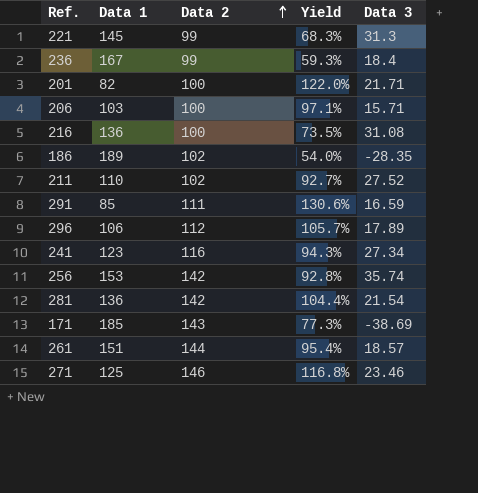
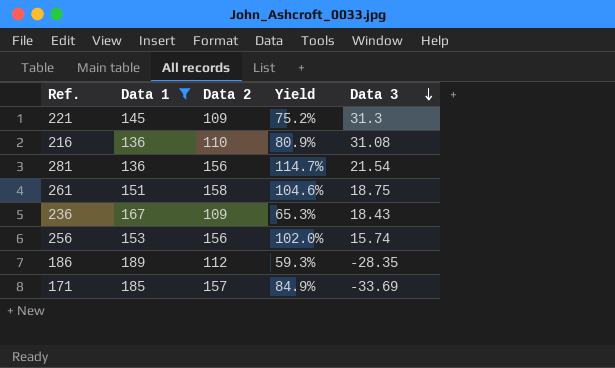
filter: none -> Data 1 >= 136
row order: Data 2 ascending -> Data 3 descending
221 | Data 2: 99 -> 109
221 | Yield: 68.3% -> 75.2%
216 | Data 2: 100 -> 110
216 | Yield: 73.5% -> 80.9%
281 | Data 2: 142 -> 156
281 | Yield: 104.4% -> 114.7%
261 | Data 2: 144 -> 158
261 | Yield: 95.4% -> 104.6%
261 | Data 3: 18.57 -> 18.75
236 | Data 2: 99 -> 109
236 | Yield: 59.3% -> 65.3%
236 | Data 3: 18.4 -> 18.43
256 | Data 2: 142 -> 156
256 | Yield: 92.8% -> 102.0%
256 | Data 3: 35.74 -> 15.74
186 | Data 2: 102 -> 112
186 | Yield: 54.0% -> 59.3%
171 | Data 2: 143 -> 157
171 | Yield: 77.3% -> 84.9%
171 | Data 3: -38.69 -> -33.69

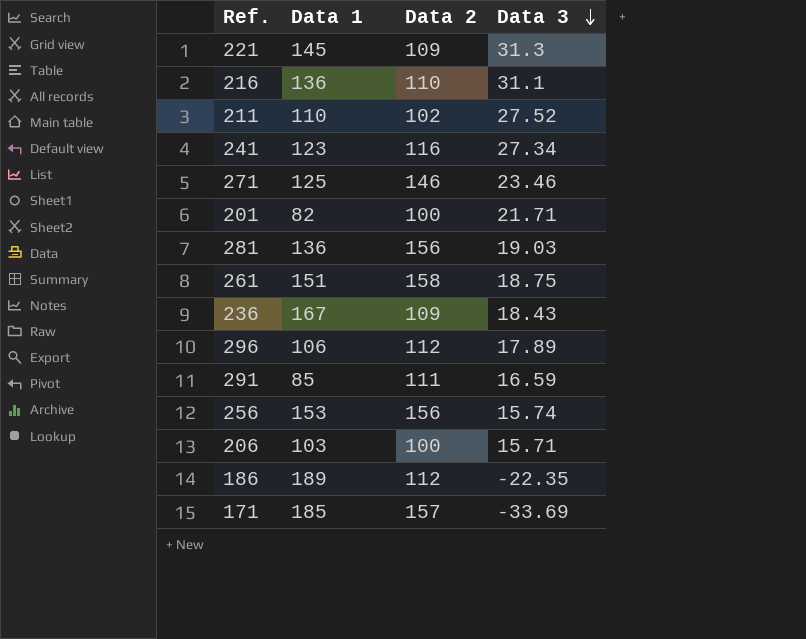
filter: Data 1 >= 136 -> none
column Yield | formula: [Data 2] / [Data 1] -> none
216 | Data 3: 31.08 -> 31.1
281 | Data 3: 21.54 -> 19.03
186 | Data 3: -28.35 -> -22.35

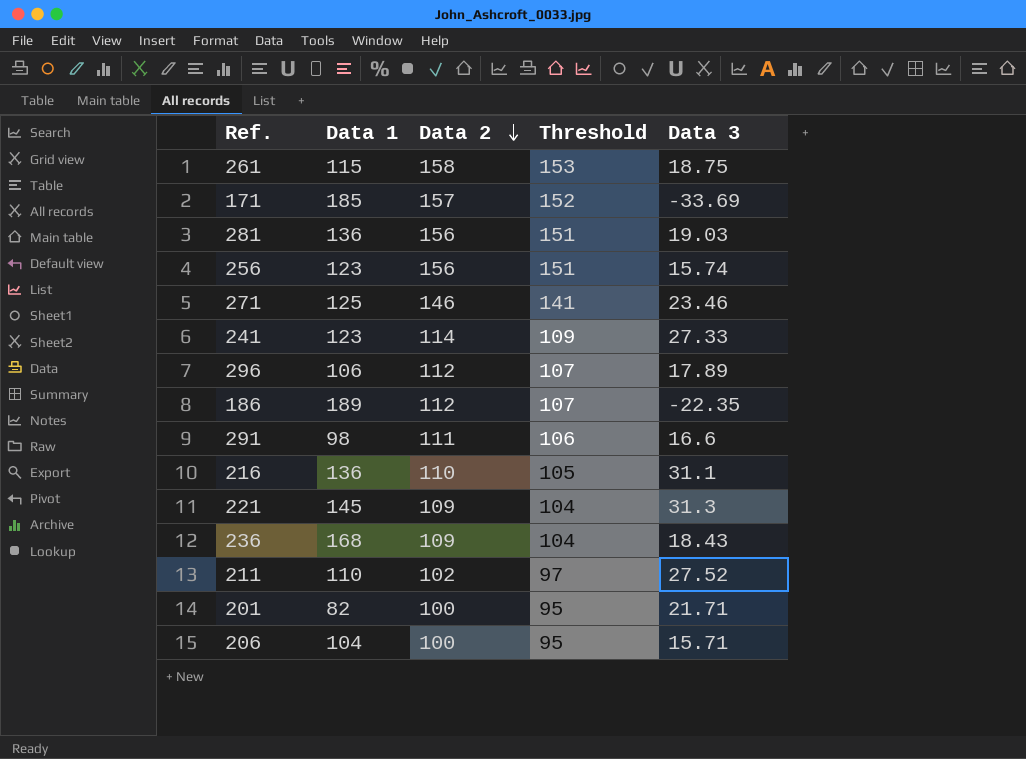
row order: Data 3 descending -> Data 2 descending
column Threshold | formula: none -> [Data 2] - 5
261 | Data 1: 151 -> 115
256 | Data 1: 153 -> 123
241 | Data 2: 116 -> 114
241 | Data 3: 27.34 -> 27.33
291 | Data 1: 85 -> 98
291 | Data 3: 16.59 -> 16.6
236 | Data 1: 167 -> 168
206 | Data 1: 103 -> 104

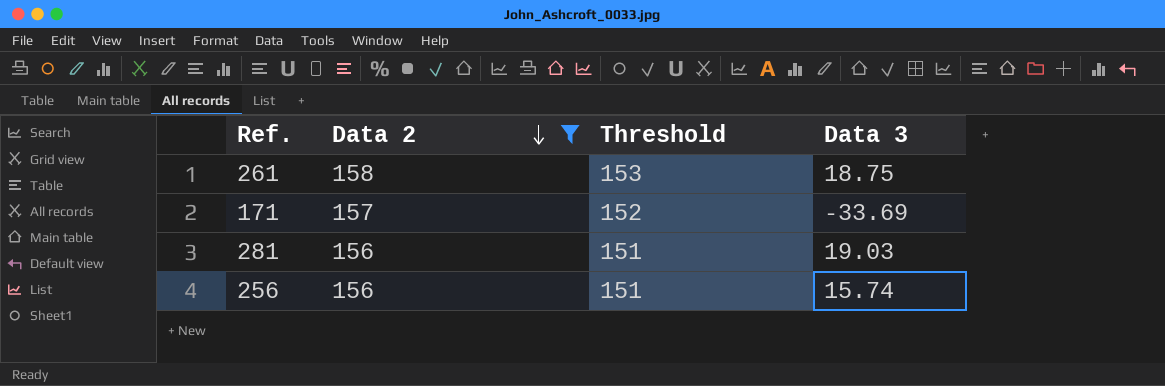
filter: none -> Data 2 >= 156
column Data 1 | position: 2 -> none

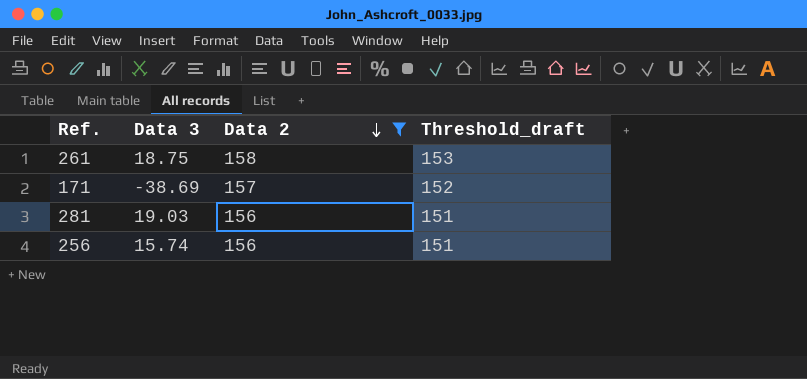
column Data 3 | position: 4 -> 2
column name: Threshold -> Threshold_draft
171 | Data 3: -33.69 -> -38.69

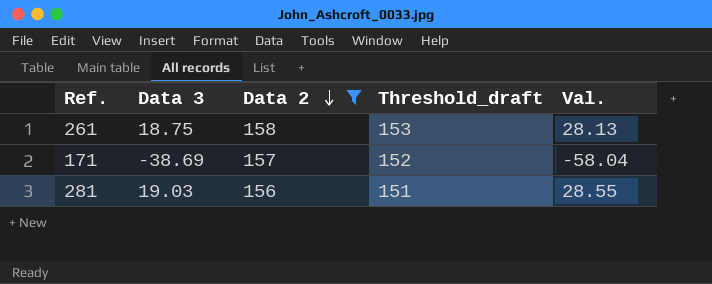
column Val. | formula: none -> [Data 3] * 1.5
row 256: 15.74 | 156 | 151 -> none

